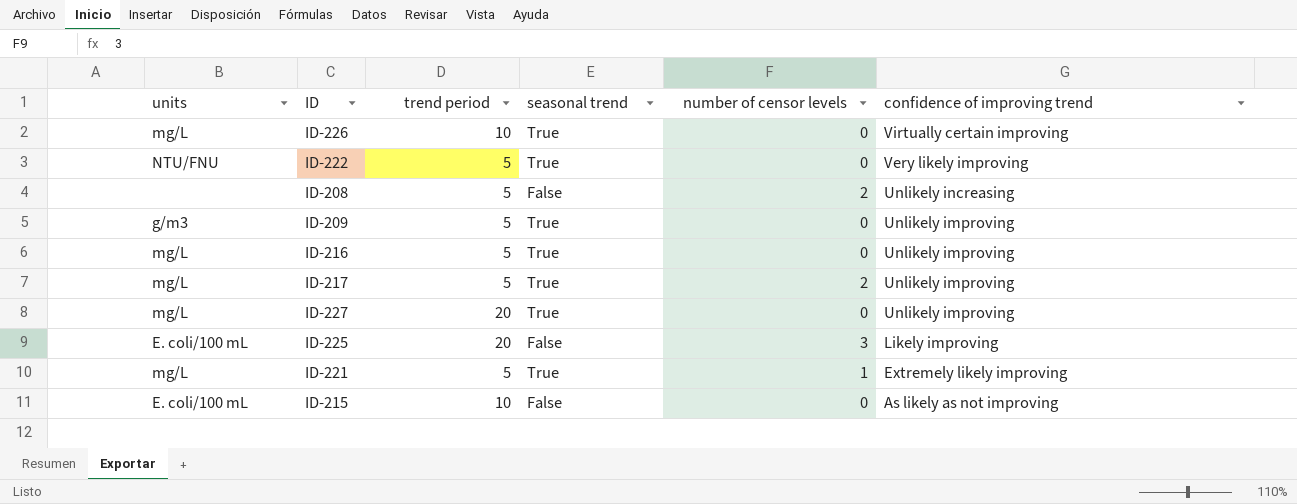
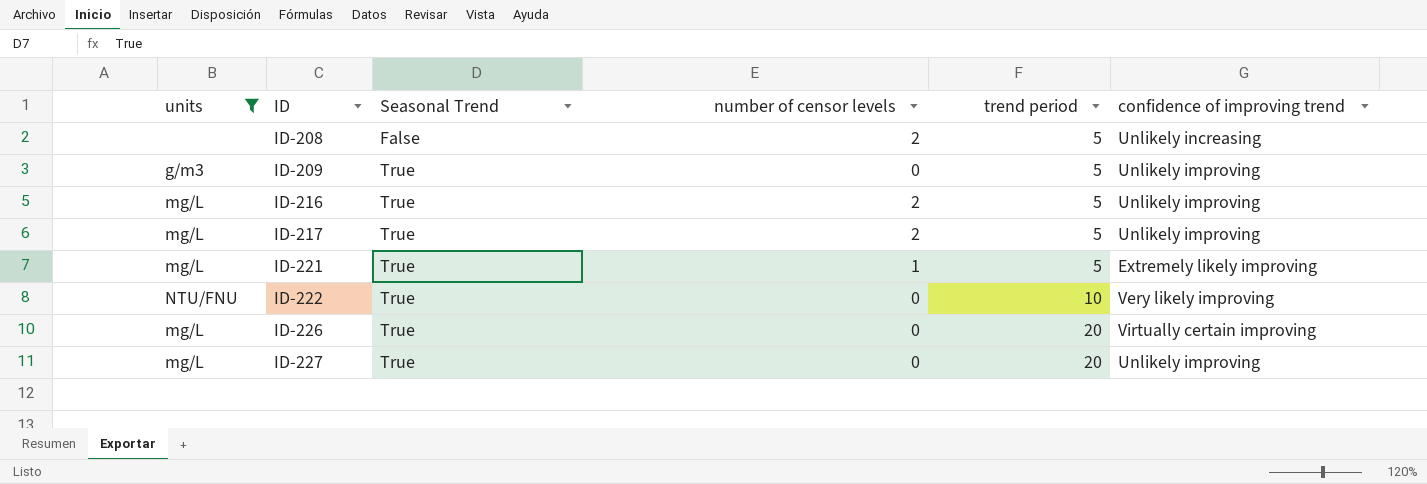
filter: none -> units != E. coli/100 mL
row order: confidence of improving trend descending -> ID ascending
column name: seasonal trend -> Seasonal Trend
column trend period | position: 3 -> 5
ID-216 | number of censor levels: 0 -> 2
ID-222 | trend period: 5 -> 10
ID-226 | trend period: 10 -> 20

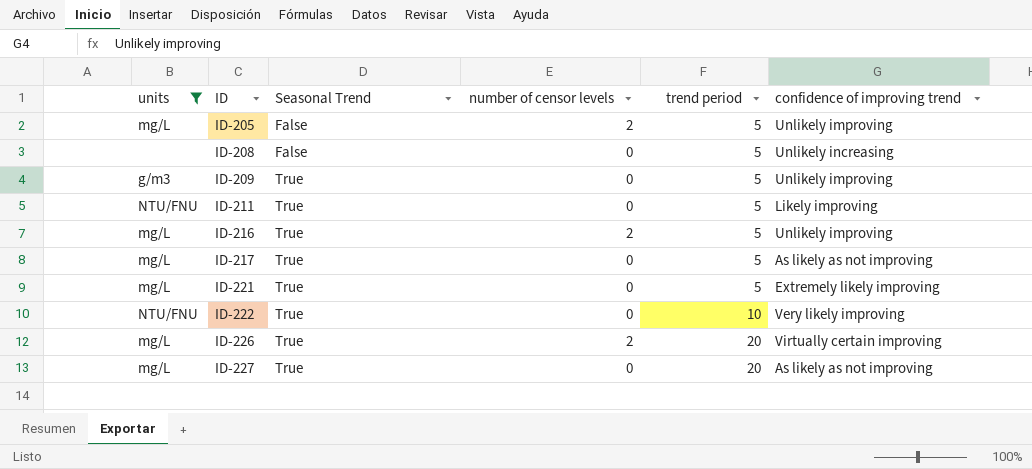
row ID-205: none -> mg/L | False | 2 | 5 | Unlikely improving
ID-208 | number of censor levels: 2 -> 0
row ID-211: none -> NTU/FNU | True | 0 | 5 | Likely improving
ID-217 | number of censor levels: 2 -> 0
ID-217 | confidence of improving trend: Unlikely improving -> As likely as not improving
ID-221 | number of censor levels: 1 -> 0
ID-226 | number of censor levels: 0 -> 2
ID-227 | confidence of improving trend: Unlikely improving -> As likely as not improving

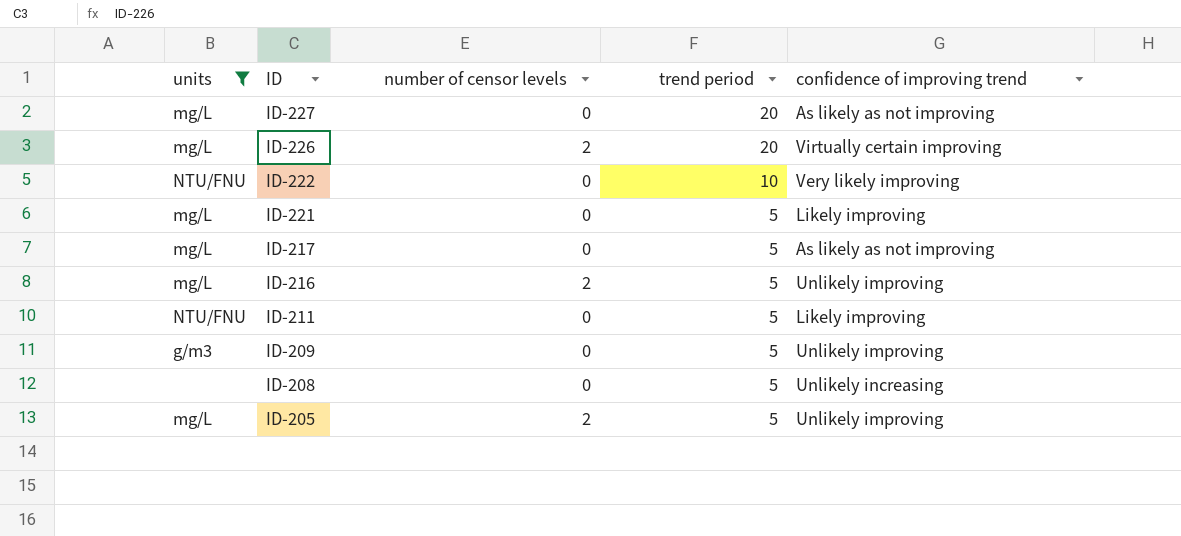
row order: ID ascending -> ID descending
column Seasonal Trend | position: 3 -> none
ID-221 | confidence of improving trend: Extremely likely improving -> Likely improving

